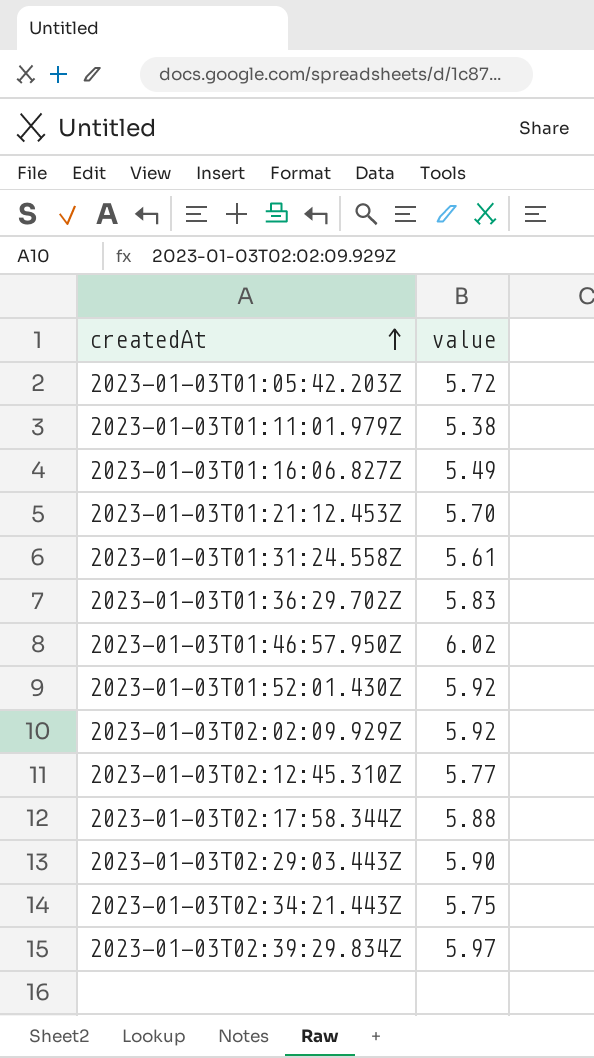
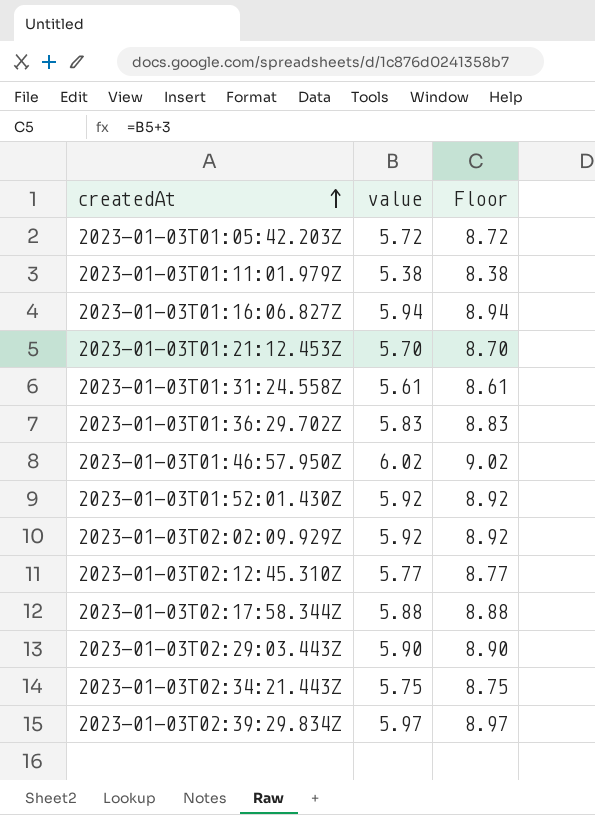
column Floor | formula: none -> [value] + 3
2023-01-03T01:16:06.827Z | value: 5.49 -> 5.94

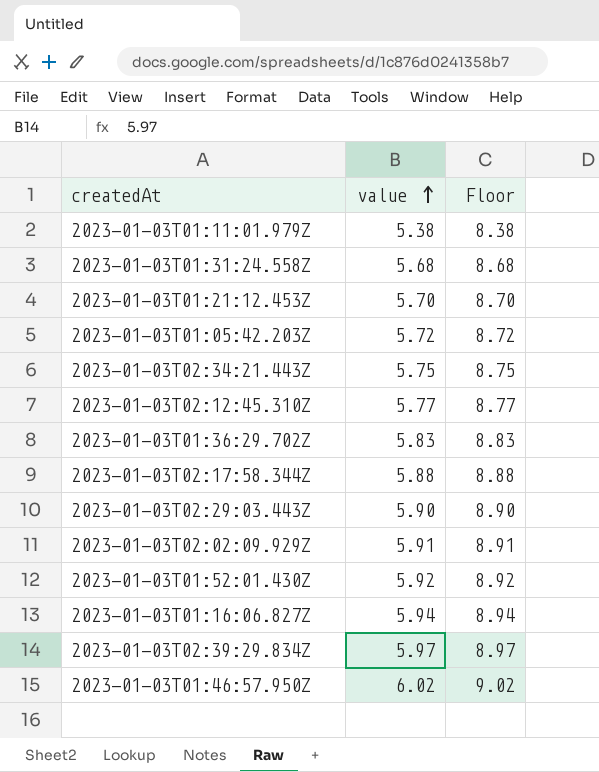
row order: createdAt ascending -> value ascending
2023-01-03T01:31:24.558Z | value: 5.61 -> 5.68
2023-01-03T01:31:24.558Z | Floor: 8.61 -> 8.68
2023-01-03T02:02:09.929Z | value: 5.92 -> 5.91
2023-01-03T02:02:09.929Z | Floor: 8.92 -> 8.91

